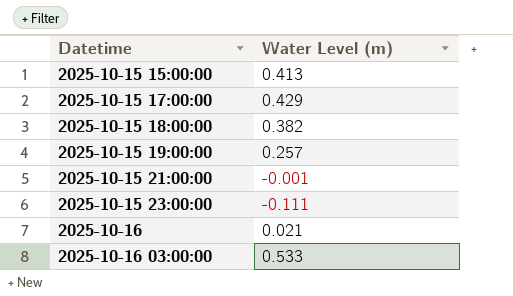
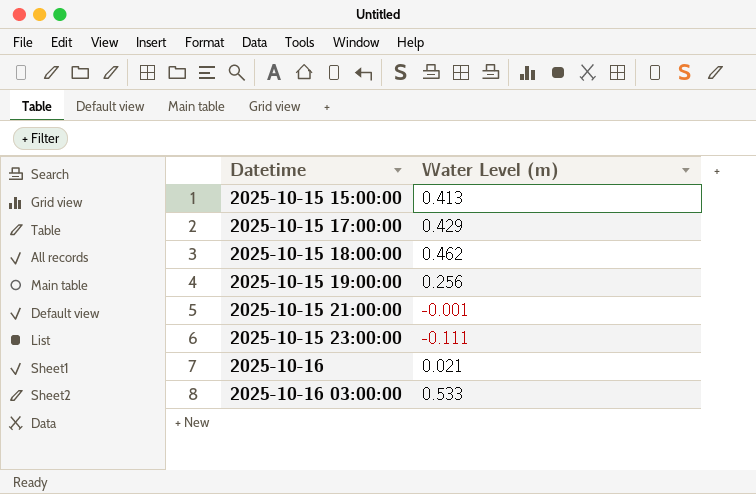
2025-10-15 18:00:00 | Water Level (m): 0.382 -> 0.462
2025-10-15 19:00:00 | Water Level (m): 0.257 -> 0.256

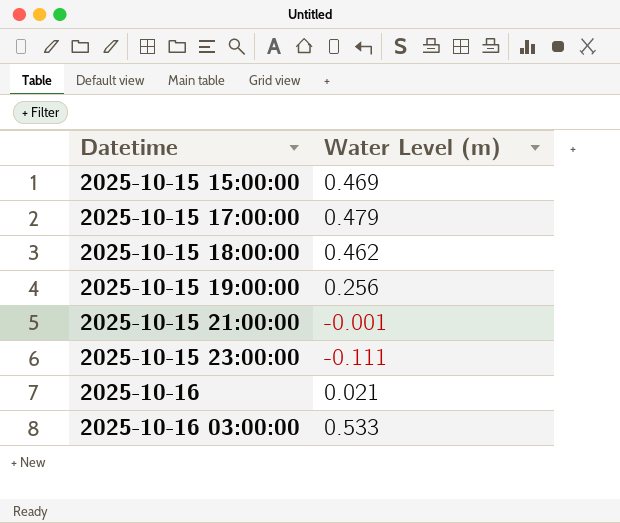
2025-10-15 15:00:00 | Water Level (m): 0.413 -> 0.469
2025-10-15 17:00:00 | Water Level (m): 0.429 -> 0.479

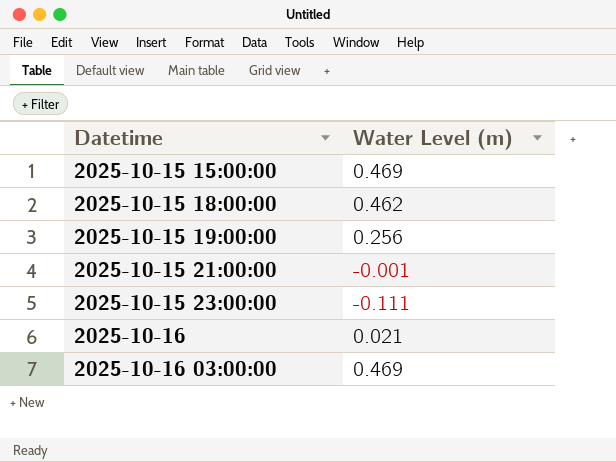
row 2025-10-15 17:00:00: 0.479 -> none
2025-10-16 03:00:00 | Water Level (m): 0.533 -> 0.469

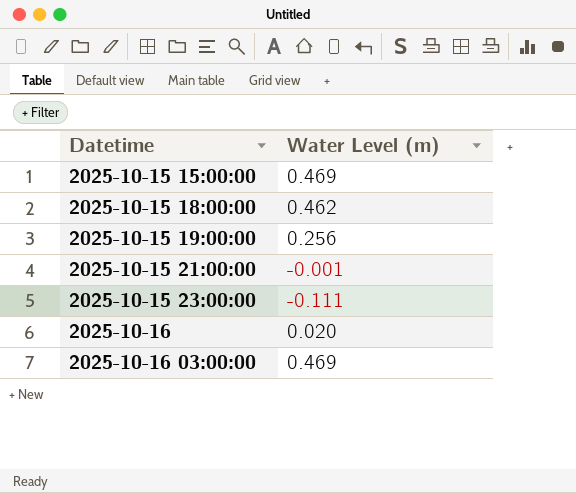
2025-10-16 | Water Level (m): 0.021 -> 0.020

